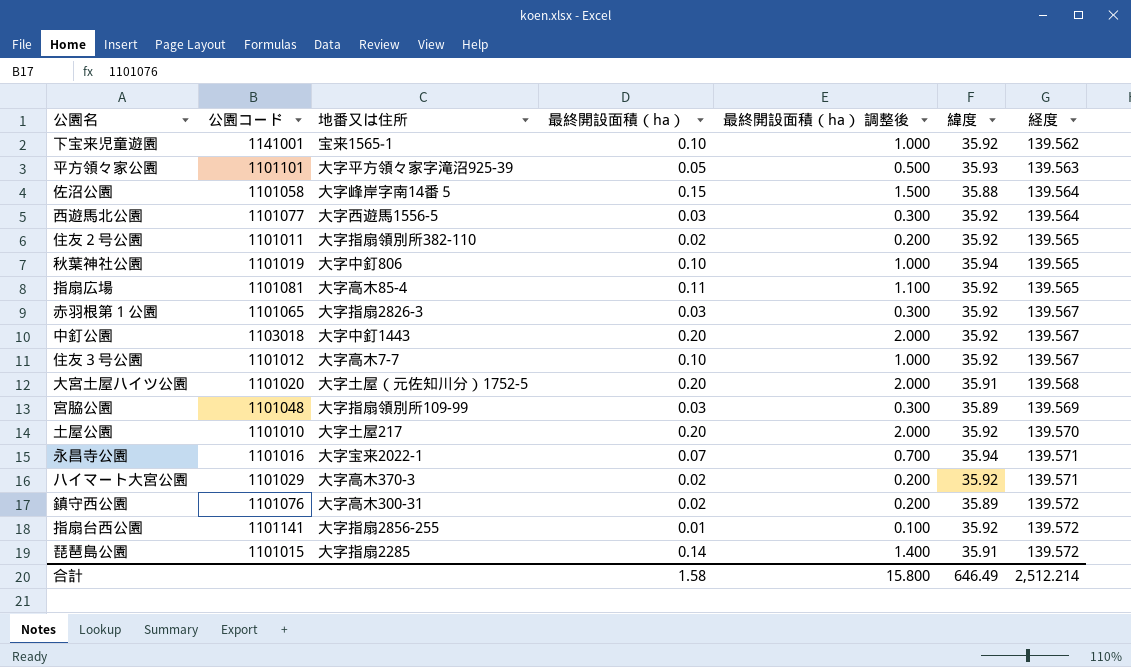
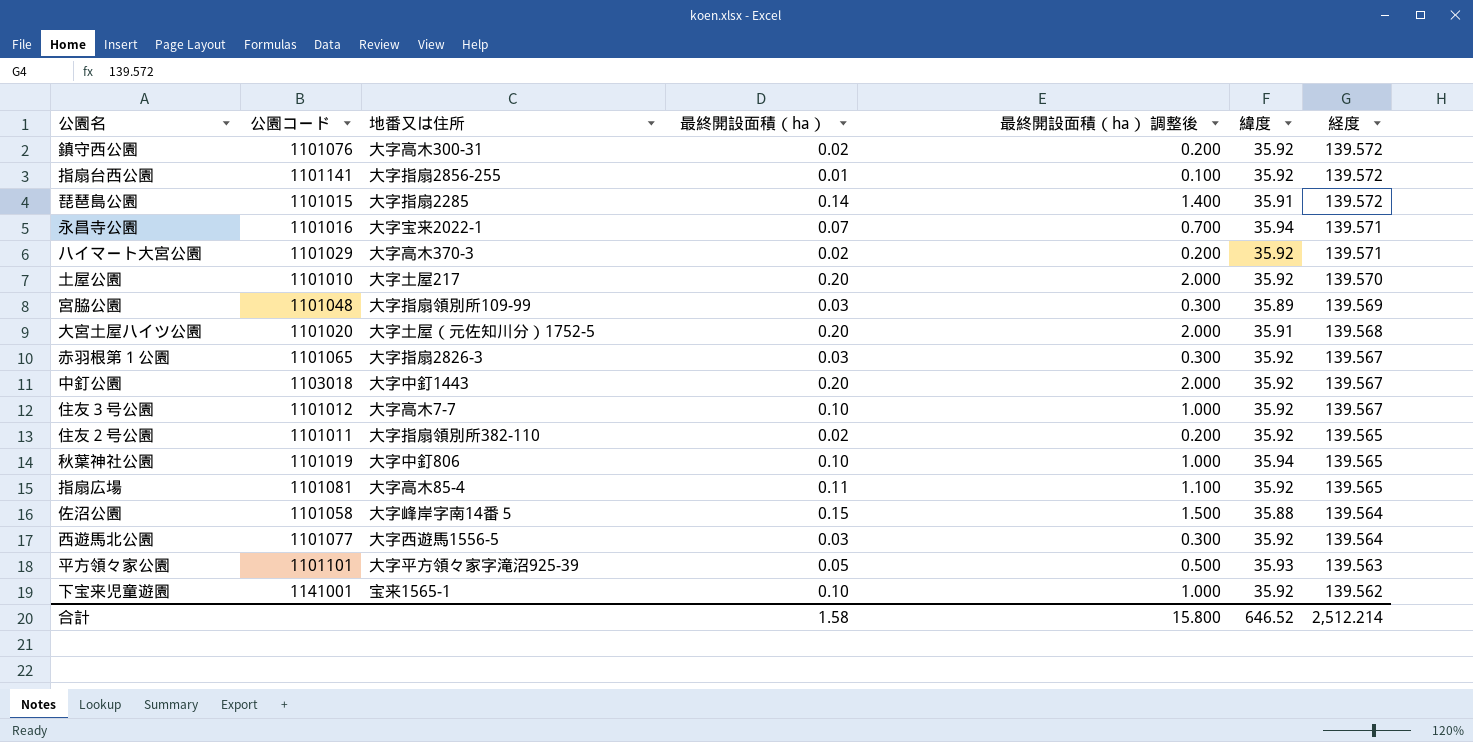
row order: 経度 ascending -> 経度 descending
鎮守西公園 | 緯度: 35.89 -> 35.92
合計 | 緯度: 646.49 -> 646.52

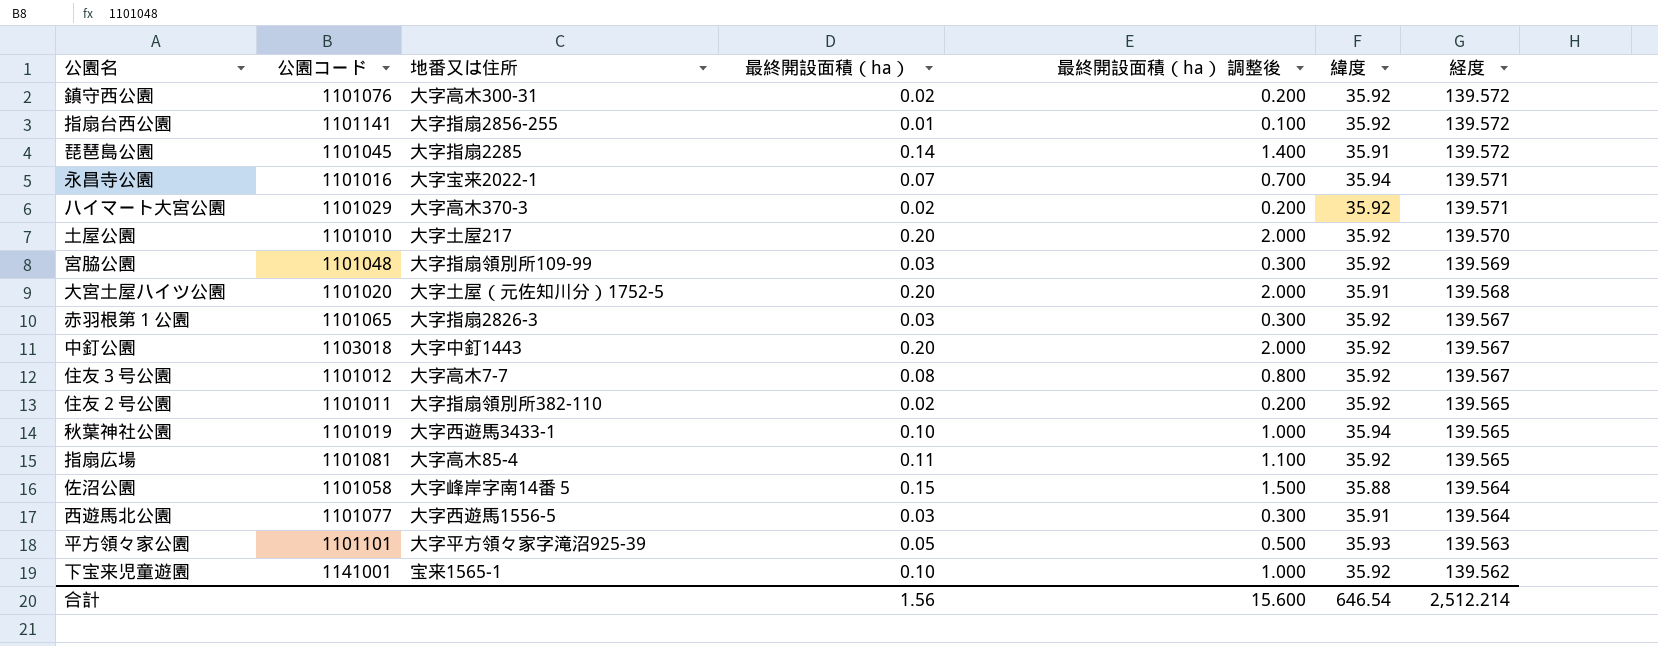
琵琶島公園 | 公園コード: 1101015 -> 1101045
宮脇公園 | 緯度: 35.89 -> 35.92
住友３号公園 | 最終開設面積（ha）: 0.10 -> 0.08
住友３号公園 | 最終開設面積（ha） 調整後: 1.000 -> 0.800
秋葉神社公園 | 地番又は住所: 大字中釘806 -> 大字西遊馬3433-1
西遊馬北公園 | 緯度: 35.92 -> 35.91
合計 | 最終開設面積（ha）: 1.58 -> 1.56
合計 | 最終開設面積（ha） 調整後: 15.800 -> 15.600
合計 | 緯度: 646.52 -> 646.54

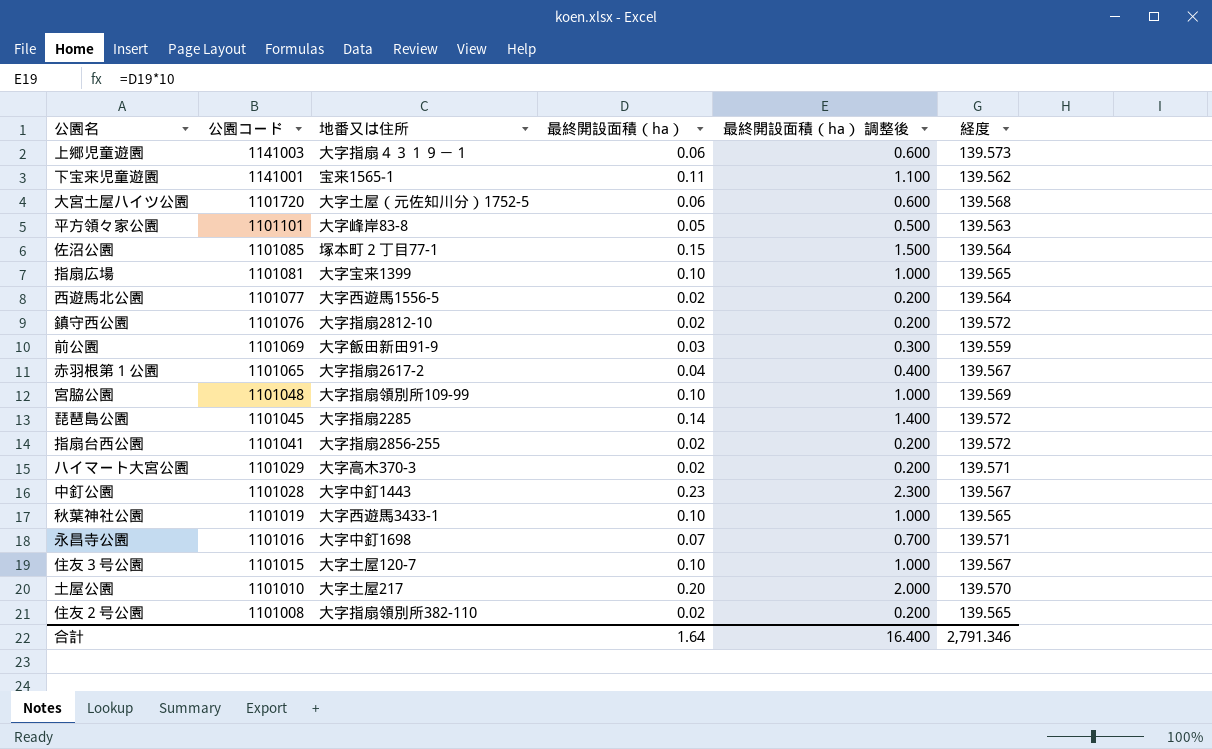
row order: 経度 descending -> 公園コード descending
column 緯度 | position: 6 -> none
row 上郷児童遊園: none -> 1141003 | 大字指扇４３１９－１ | 0.06 | 0.600 | 139.573
下宝来児童遊園 | 最終開設面積（ha）: 0.10 -> 0.11
下宝来児童遊園 | 最終開設面積（ha） 調整後: 1.000 -> 1.100
大宮土屋ハイツ公園 | 公園コード: 1101020 -> 1101720
大宮土屋ハイツ公園 | 最終開設面積（ha）: 0.20 -> 0.06
大宮土屋ハイツ公園 | 最終開設面積（ha） 調整後: 2.000 -> 0.600
平方領々家公園 | 地番又は住所: 大字平方領々家字滝沼925-39 -> 大字峰岸83-8
佐沼公園 | 公園コード: 1101058 -> 1101085
佐沼公園 | 地番又は住所: 大字峰岸字南14番５ -> 塚本町２丁目77-1
指扇広場 | 地番又は住所: 大字高木85-4 -> 大字宝来1399
指扇広場 | 最終開設面積（ha）: 0.11 -> 0.10
指扇広場 | 最終開設面積（ha） 調整後: 1.100 -> 1.000
西遊馬北公園 | 最終開設面積（ha）: 0.03 -> 0.02
西遊馬北公園 | 最終開設面積（ha） 調整後: 0.300 -> 0.200
鎮守西公園 | 地番又は住所: 大字高木300-31 -> 大字指扇2812-10
row 前公園: none -> 1101069 | 大字飯田新田91-9 | 0.03 | 0.300 | 139.559
赤羽根第１公園 | 地番又は住所: 大字指扇2826-3 -> 大字指扇2617-2
赤羽根第１公園 | 最終開設面積（ha）: 0.03 -> 0.04
赤羽根第１公園 | 最終開設面積（ha） 調整後: 0.300 -> 0.400
宮脇公園 | 最終開設面積（ha）: 0.03 -> 0.10
宮脇公園 | 最終開設面積（ha） 調整後: 0.300 -> 1.000
指扇台西公園 | 公園コード: 1101141 -> 1101041
指扇台西公園 | 最終開設面積（ha）: 0.01 -> 0.02
指扇台西公園 | 最終開設面積（ha） 調整後: 0.100 -> 0.200
中釘公園 | 公園コード: 1103018 -> 1101028
中釘公園 | 最終開設面積（ha）: 0.20 -> 0.23
中釘公園 | 最終開設面積（ha） 調整後: 2.000 -> 2.300
永昌寺公園 | 地番又は住所: 大字宝来2022-1 -> 大字中釘1698
住友３号公園 | 公園コード: 1101012 -> 1101015
住友３号公園 | 地番又は住所: 大字高木7-7 -> 大字土屋120-7
住友３号公園 | 最終開設面積（ha）: 0.08 -> 0.10
住友３号公園 | 最終開設面積（ha） 調整後: 0.800 -> 1.000
住友２号公園 | 公園コード: 1101011 -> 1101008
合計 | 最終開設面積（ha）: 1.56 -> 1.64
合計 | 最終開設面積（ha） 調整後: 15.600 -> 16.400
合計 | 経度: 2,512.214 -> 2,791.346

